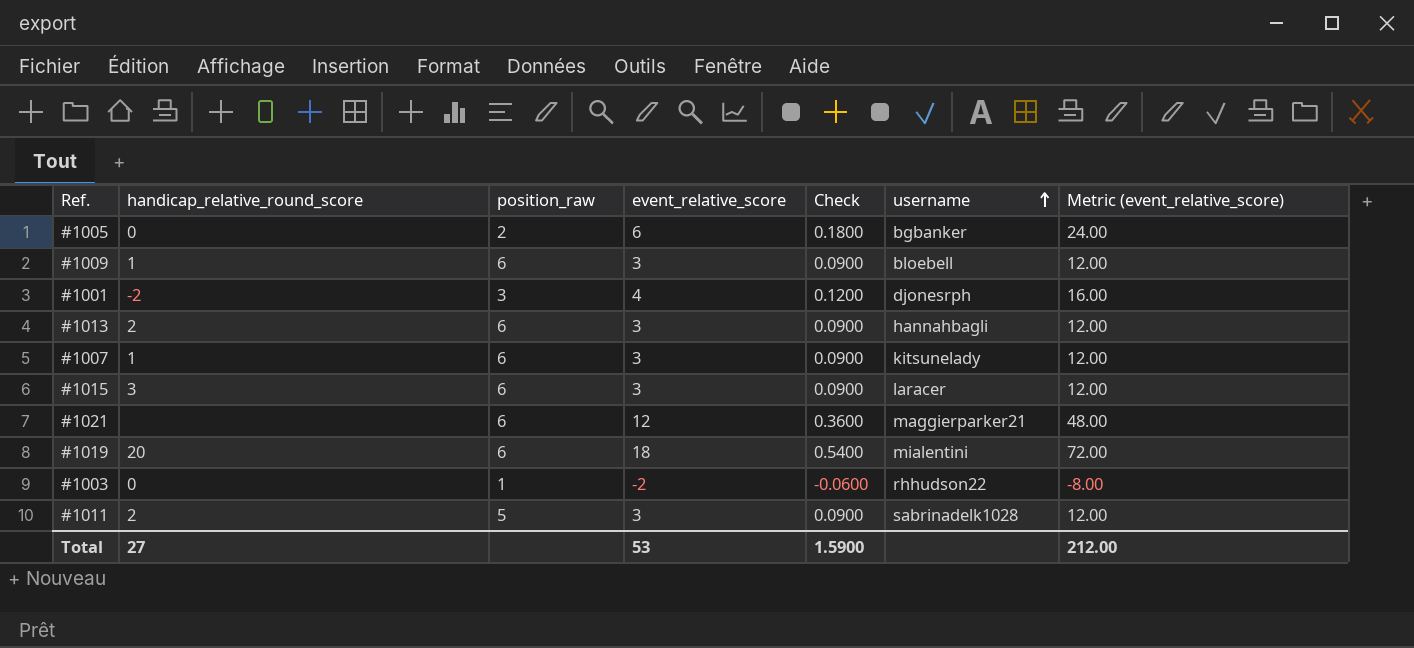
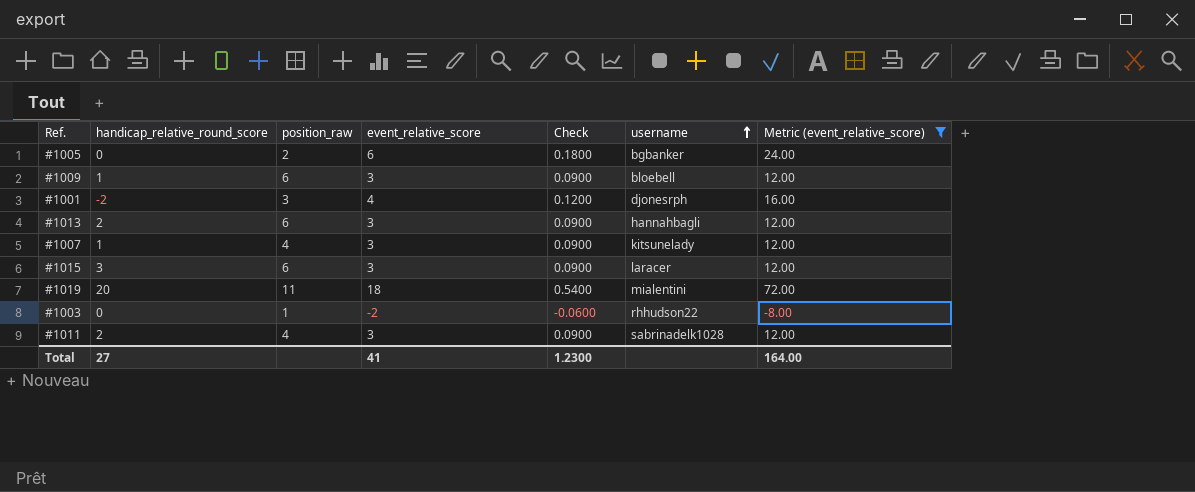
filter: none -> Metric (event_relative_score) != 48.00
#1007 | position_raw: 6 -> 4
#1019 | position_raw: 6 -> 11
#1011 | position_raw: 5 -> 4
Total | event_relative_score: 53 -> 41
Total | Check: 1.5900 -> 1.2300
Total | Metric (event_relative_score): 212.00 -> 164.00

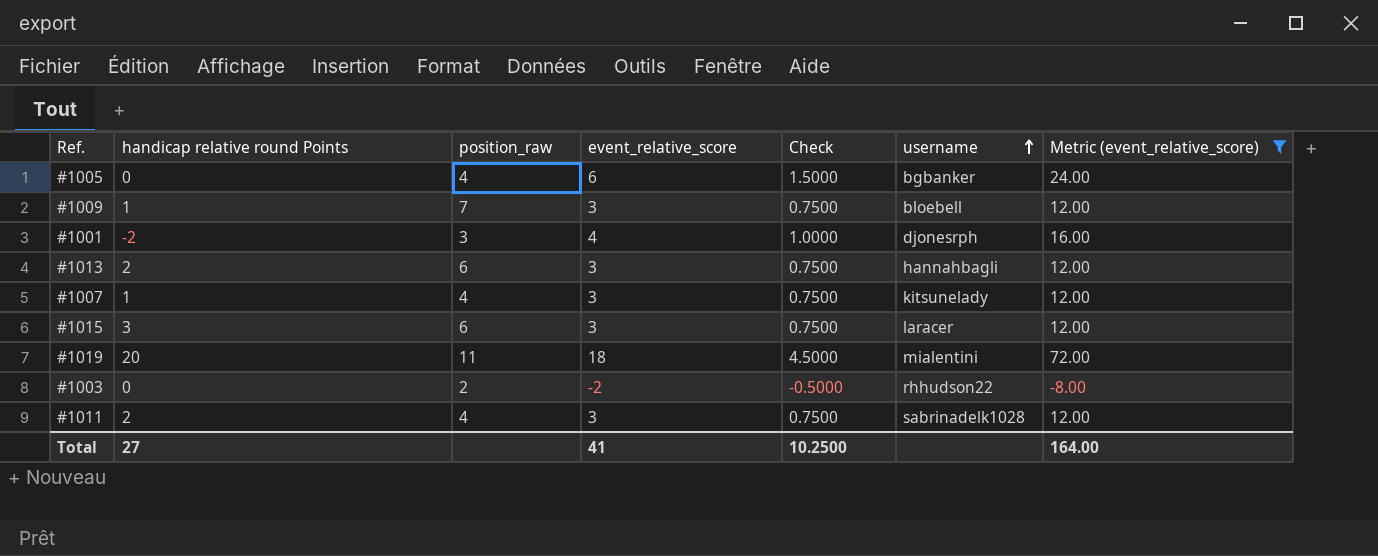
column name: handicap_relative_round_score -> handicap relative round Points
column Check | formula: [event_relative_score] * 0.03 -> [event_relative_score] * 0.25
#1005 | position_raw: 2 -> 4
#1009 | position_raw: 6 -> 7
#1003 | position_raw: 1 -> 2
Total | Check: 1.2300 -> 10.2500

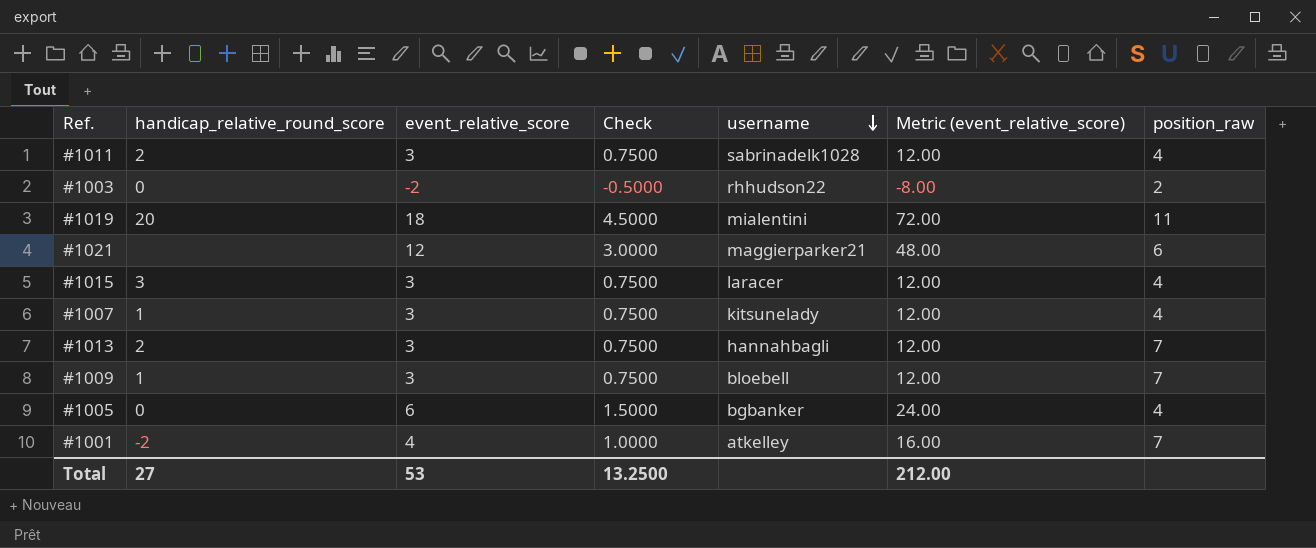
filter: Metric (event_relative_score) != 48.00 -> none
row order: username ascending -> username descending
column name: handicap relative round Points -> handicap_relative_round_score
column position_raw | position: 3 -> 7
#1015 | position_raw: 6 -> 4
#1013 | position_raw: 6 -> 7
#1001 | username: djonesrph -> atkelley
#1001 | position_raw: 3 -> 7
Total | event_relative_score: 41 -> 53
Total | Check: 10.2500 -> 13.2500
Total | Metric (event_relative_score): 164.00 -> 212.00

